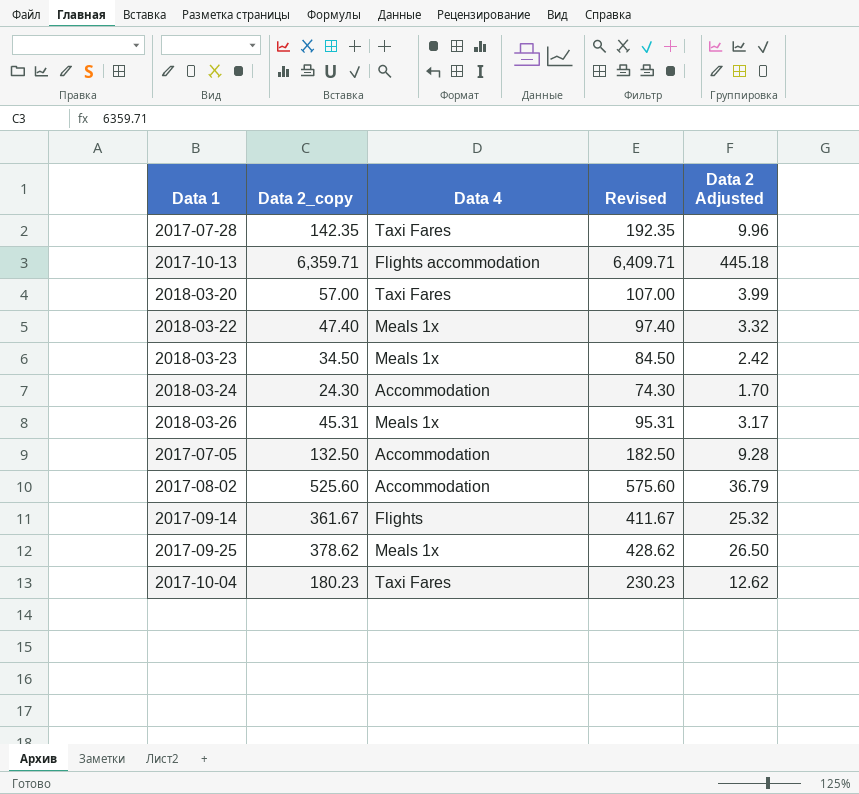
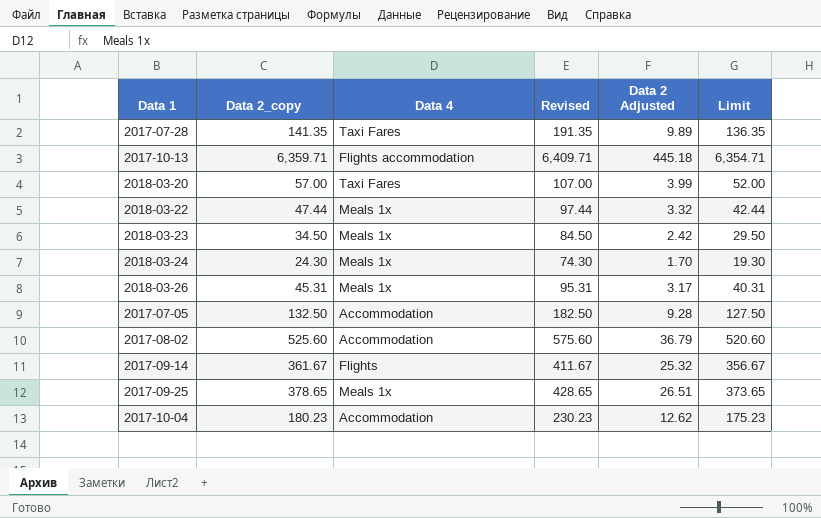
column Limit | formula: none -> [Data 2_copy] - 5
2017-07-28 | Data 2_copy: 142.35 -> 141.35
2017-07-28 | Revised: 192.35 -> 191.35
2017-07-28 | Data 2 Adjusted: 9.96 -> 9.89
2018-03-22 | Data 2_copy: 47.40 -> 47.44
2018-03-22 | Revised: 97.40 -> 97.44
2018-03-24 | Data 4: Accommodation -> Meals 1x
2017-09-25 | Data 2_copy: 378.62 -> 378.65
2017-09-25 | Revised: 428.62 -> 428.65
2017-09-25 | Data 2 Adjusted: 26.50 -> 26.51
2017-10-04 | Data 4: Taxi Fares -> Accommodation

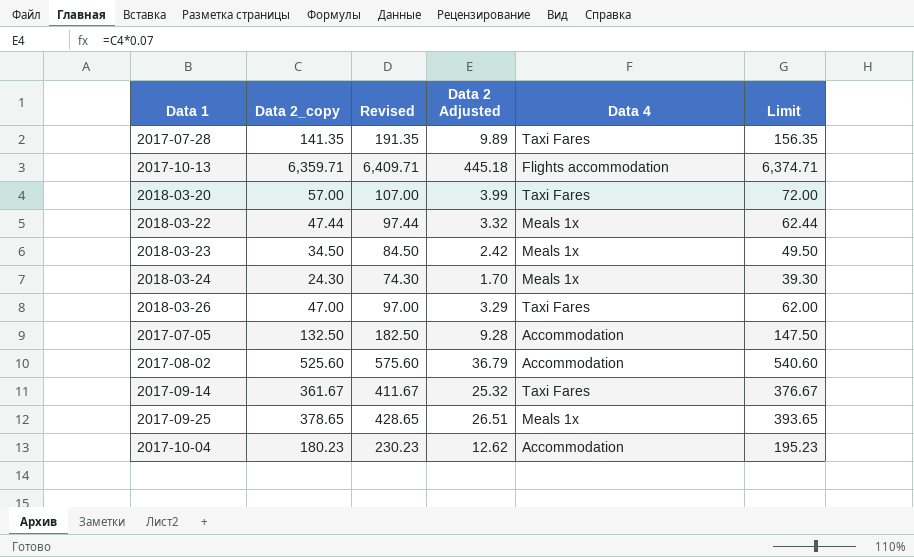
column Data 4 | position: 3 -> 5
column Limit | formula: [Data 2_copy] - 5 -> [Data 2_copy] + 15
2018-03-26 | Data 2_copy: 45.31 -> 47.00
2018-03-26 | Revised: 95.31 -> 97.00
2018-03-26 | Data 2 Adjusted: 3.17 -> 3.29
2018-03-26 | Data 4: Meals 1x -> Taxi Fares
2017-09-14 | Data 4: Flights -> Taxi Fares

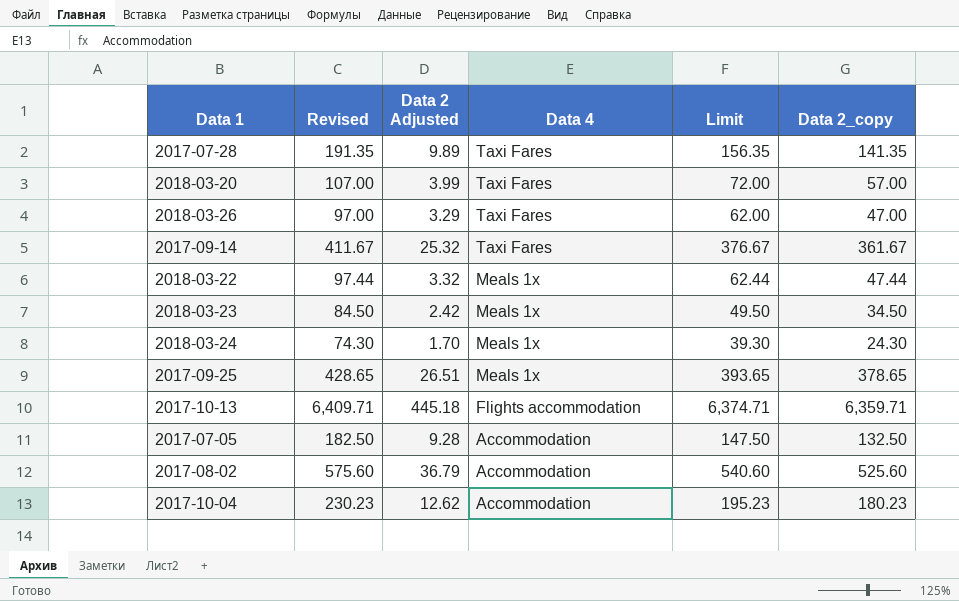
row order: none -> Data 4 descending
column Data 2_copy | position: 2 -> 6

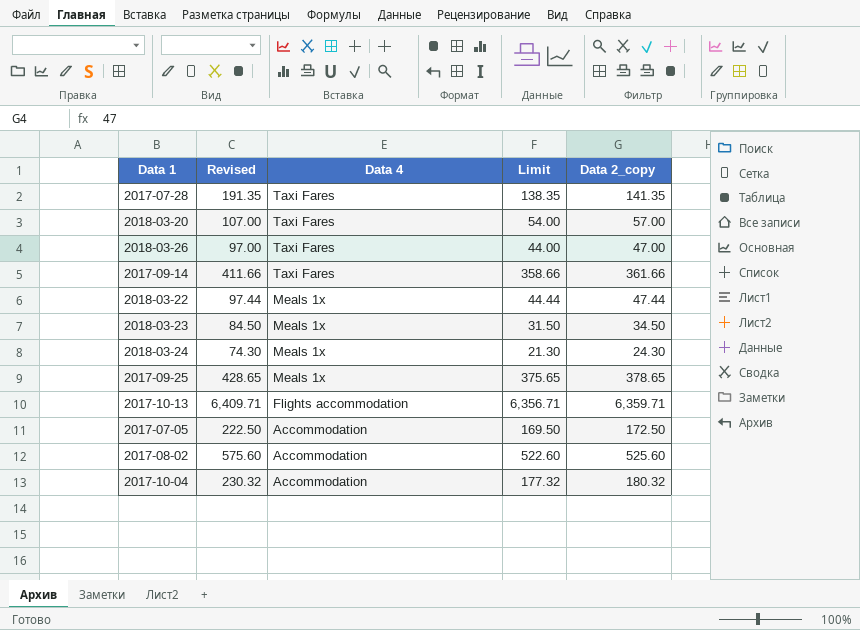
column Data 2 Adjusted | formula: [Data 2_copy] * 0.07 -> none
column Limit | formula: [Data 2_copy] + 15 -> [Data 2_copy] - 3
2017-09-14 | Revised: 411.67 -> 411.66
2017-09-14 | Data 2_copy: 361.67 -> 361.66
2017-07-05 | Revised: 182.50 -> 222.50
2017-07-05 | Data 2_copy: 132.50 -> 172.50
2017-10-04 | Revised: 230.23 -> 230.32
2017-10-04 | Data 2_copy: 180.23 -> 180.32

